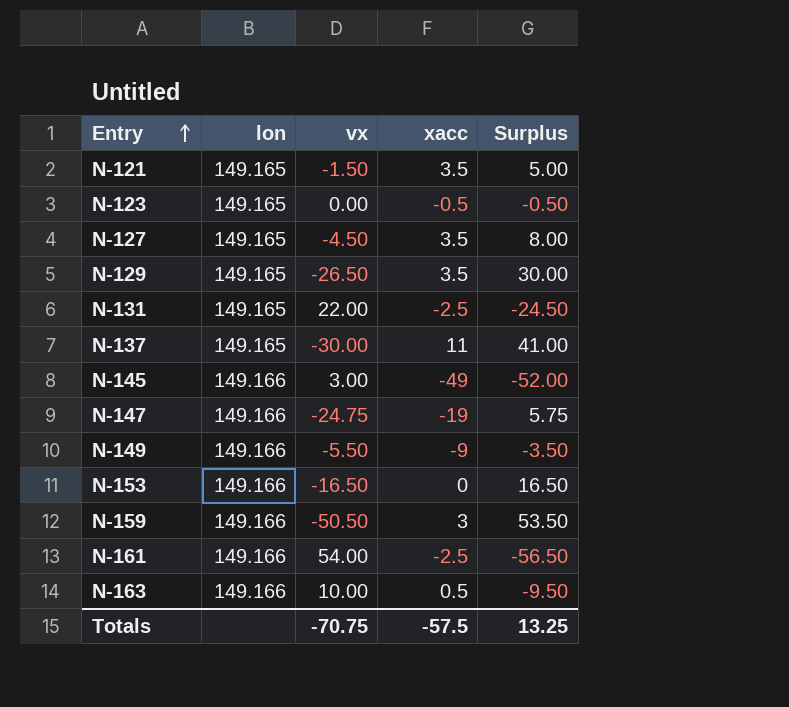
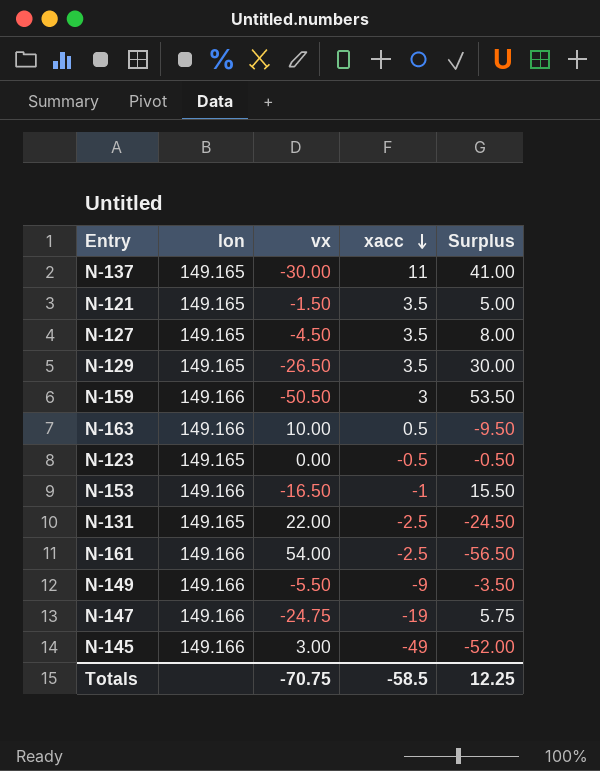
row order: Entry ascending -> xacc descending
N-153 | xacc: 0 -> -1
N-153 | Surplus: 16.50 -> 15.50
Totals | xacc: -57.5 -> -58.5
Totals | Surplus: 13.25 -> 12.25

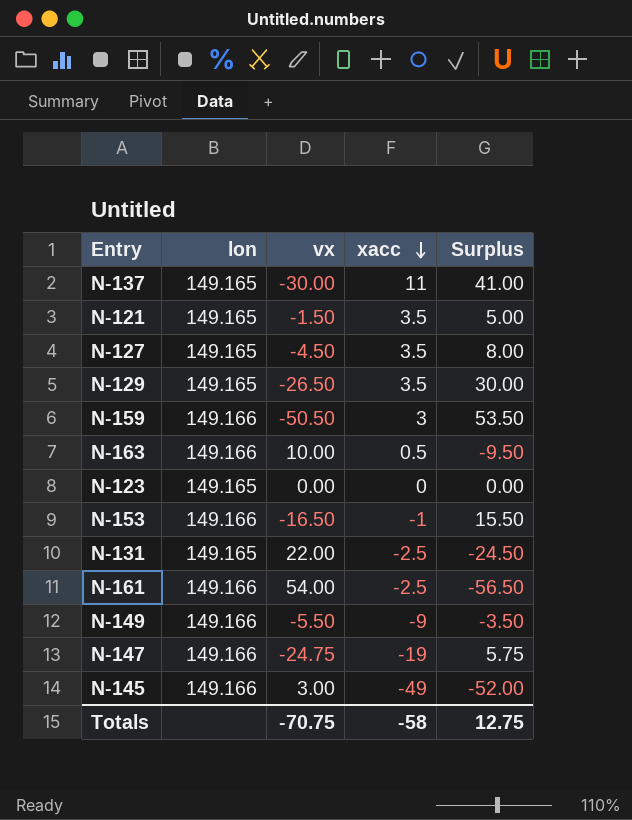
N-123 | xacc: -0.5 -> 0
N-123 | Surplus: -0.50 -> 0.00
Totals | xacc: -58.5 -> -58
Totals | Surplus: 12.25 -> 12.75

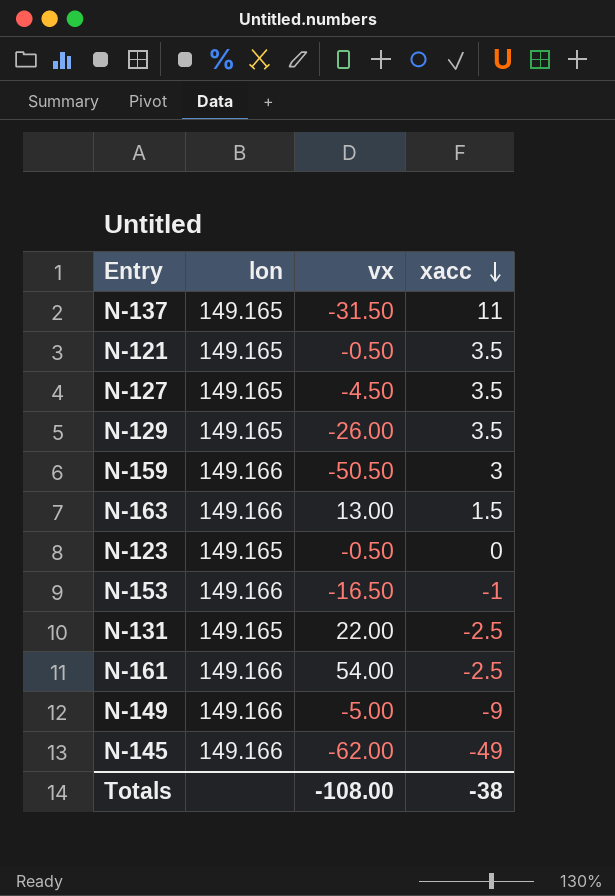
column Surplus | formula: [xacc] - [vx] -> none
row N-147: 149.166 | -24.75 | -19 | 5.75 -> none
N-137 | vx: -30.00 -> -31.50
N-121 | vx: -1.50 -> -0.50
N-129 | vx: -26.50 -> -26.00
N-163 | vx: 10.00 -> 13.00
N-163 | xacc: 0.5 -> 1.5
N-123 | vx: 0.00 -> -0.50
N-149 | vx: -5.50 -> -5.00
N-145 | vx: 3.00 -> -62.00
Totals | vx: -70.75 -> -108.00
Totals | xacc: -58 -> -38

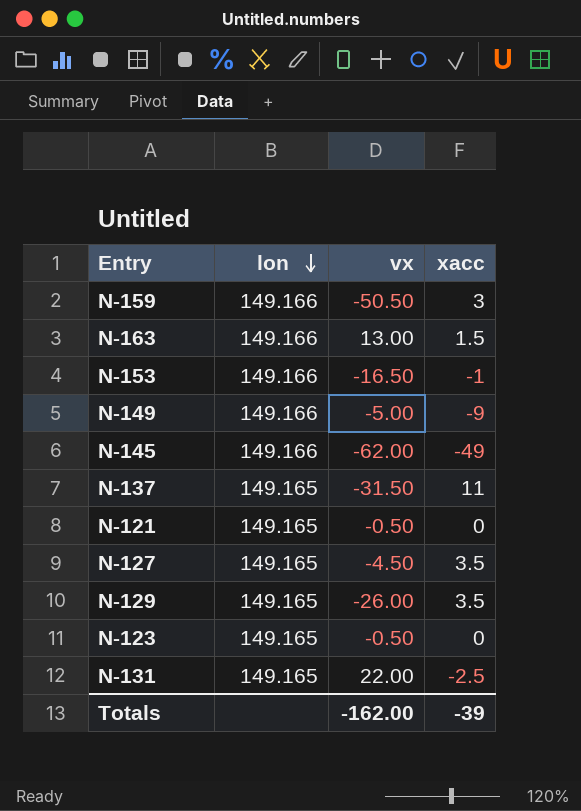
row order: xacc descending -> lon descending
row N-161: 149.166 | 54.00 | -2.5 -> none
N-121 | xacc: 3.5 -> 0
Totals | vx: -108.00 -> -162.00
Totals | xacc: -38 -> -39

